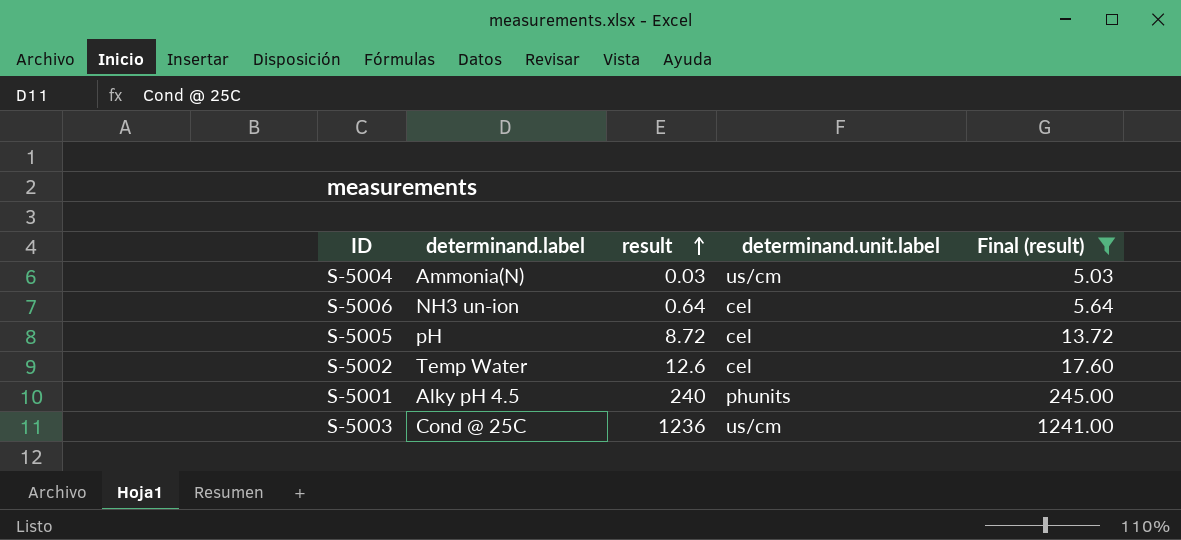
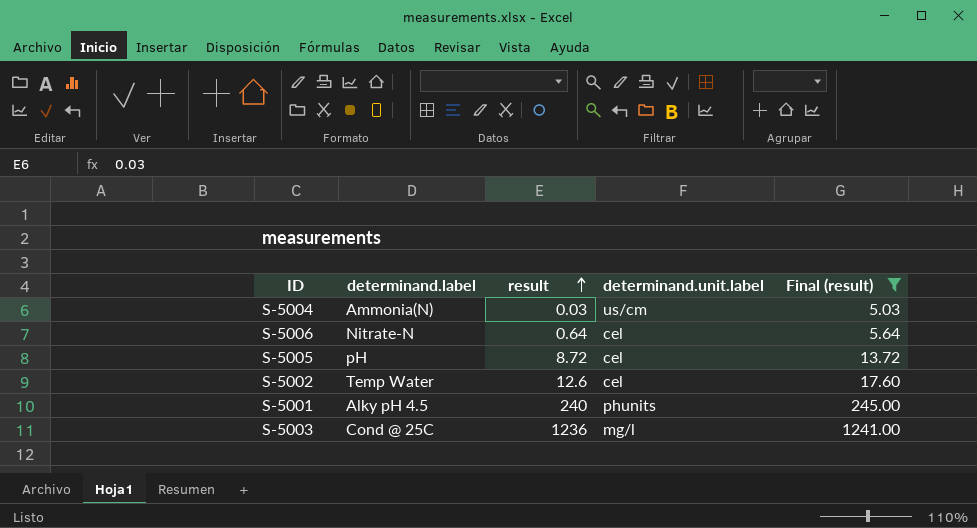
S-5006 | determinand.label: NH3 un-ion -> Nitrate-N
S-5003 | determinand.unit.label: us/cm -> mg/l

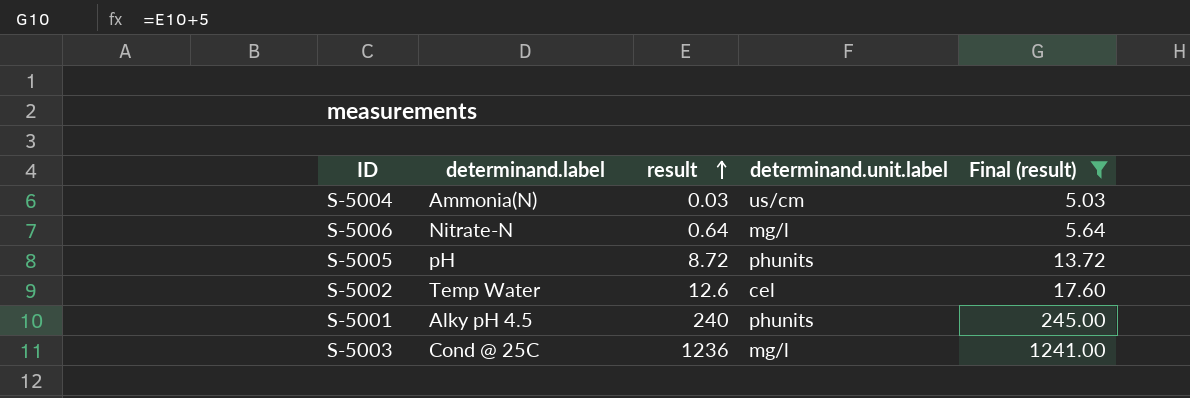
S-5006 | determinand.unit.label: cel -> mg/l
S-5005 | determinand.unit.label: cel -> phunits

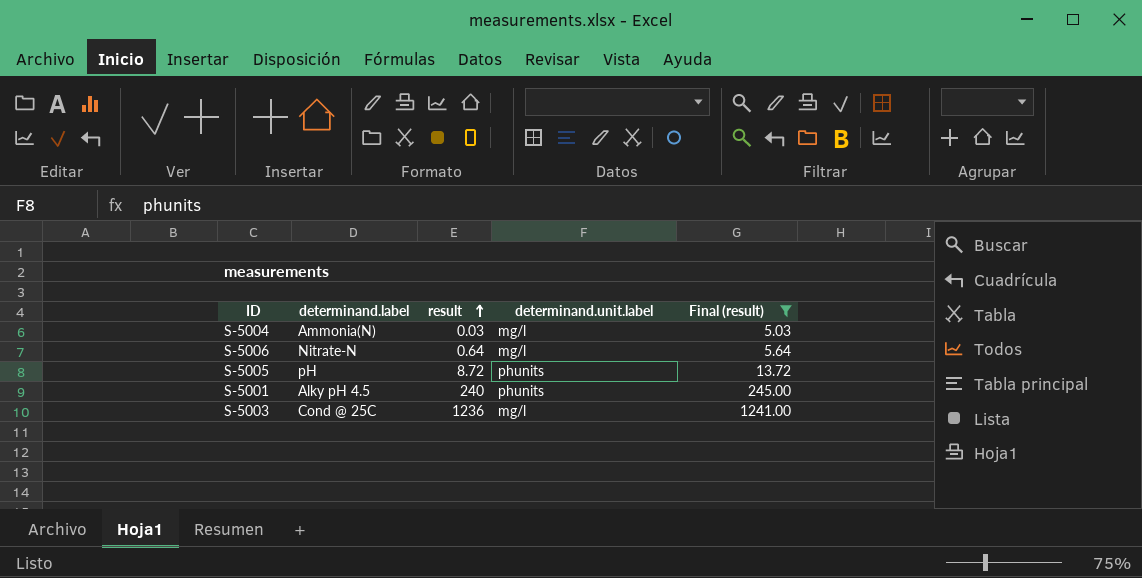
row S-5002: Temp Water | 12.6 | cel | 17.60 -> none
S-5004 | determinand.unit.label: us/cm -> mg/l

